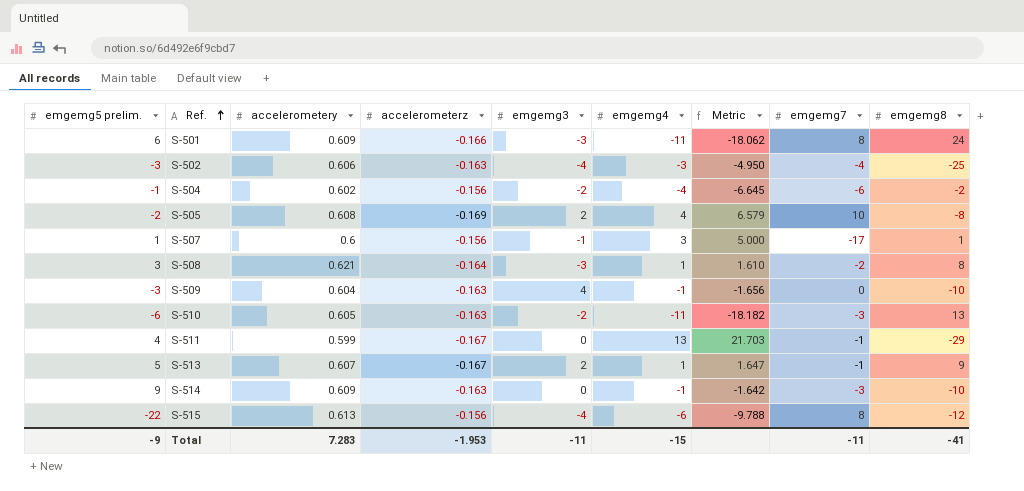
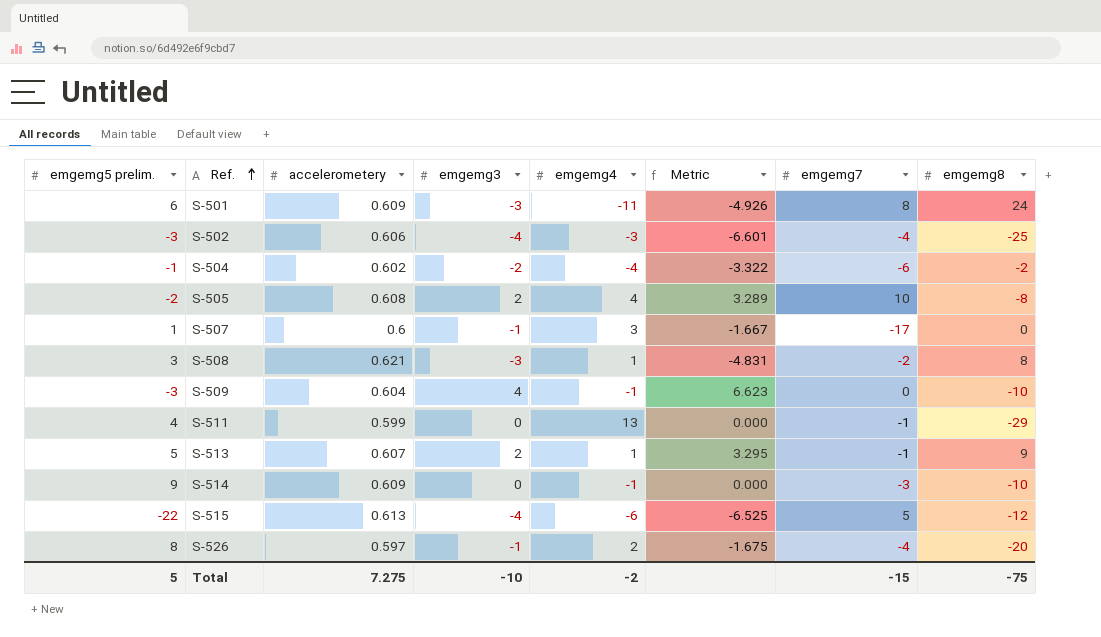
column accelerometerz | position: 4 -> none
column Metric | formula: [emgemg4] / [accelerometery] -> [emgemg3] / [accelerometery]
row S-510: -6 | 0.605 | -0.163 | -2 | -11 | -18.182 | -3 | 13 -> none
S-507 | emgemg8: 1 -> 0
S-515 | emgemg7: 8 -> 5
row S-526: none -> 8 | 0.597 | -1 | 2 | -1.675 | -4 | -20
Total | emgemg5 prelim.: -9 -> 5
Total | accelerometery: 7.283 -> 7.275
Total | emgemg3: -11 -> -10
Total | emgemg4: -15 -> -2
Total | emgemg7: -11 -> -15
Total | emgemg8: -41 -> -75

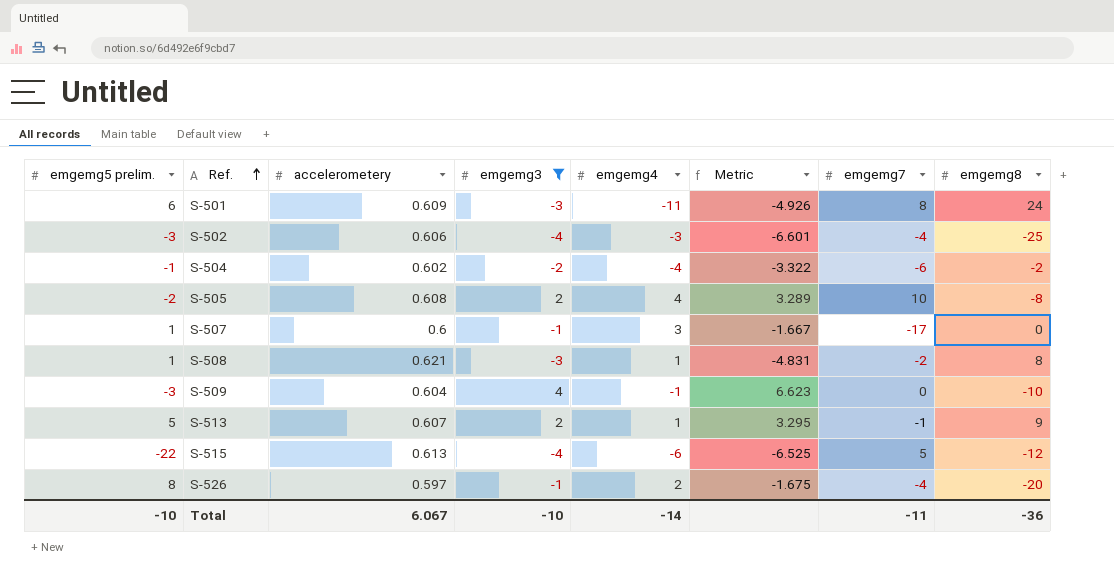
filter: none -> emgemg3 != 0
S-508 | emgemg5 prelim.: 3 -> 1
Total | emgemg5 prelim.: 5 -> -10
Total | accelerometery: 7.275 -> 6.067
Total | emgemg4: -2 -> -14
Total | emgemg7: -15 -> -11
Total | emgemg8: -75 -> -36

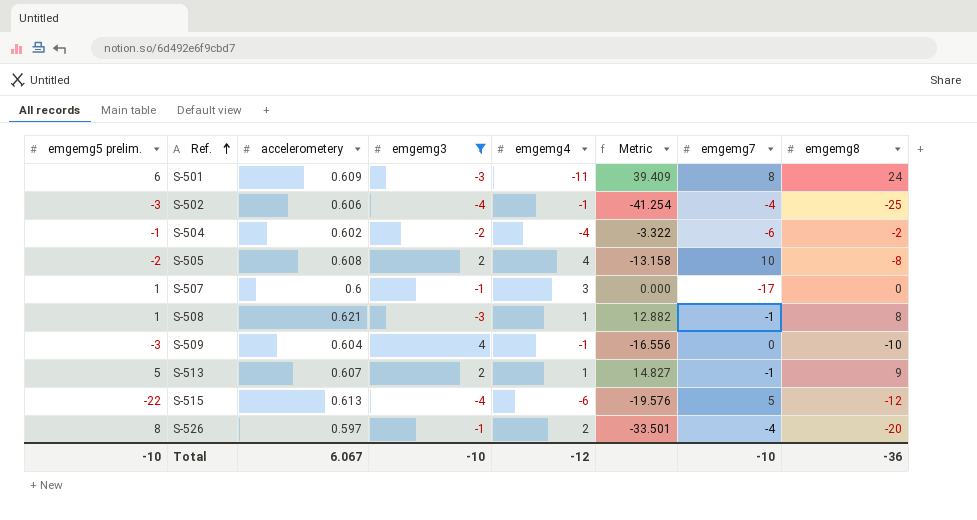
column Metric | formula: [emgemg3] / [accelerometery] -> [emgemg8] / [accelerometery]
S-502 | emgemg4: -3 -> -1
S-508 | emgemg7: -2 -> -1
Total | emgemg4: -14 -> -12
Total | emgemg7: -11 -> -10

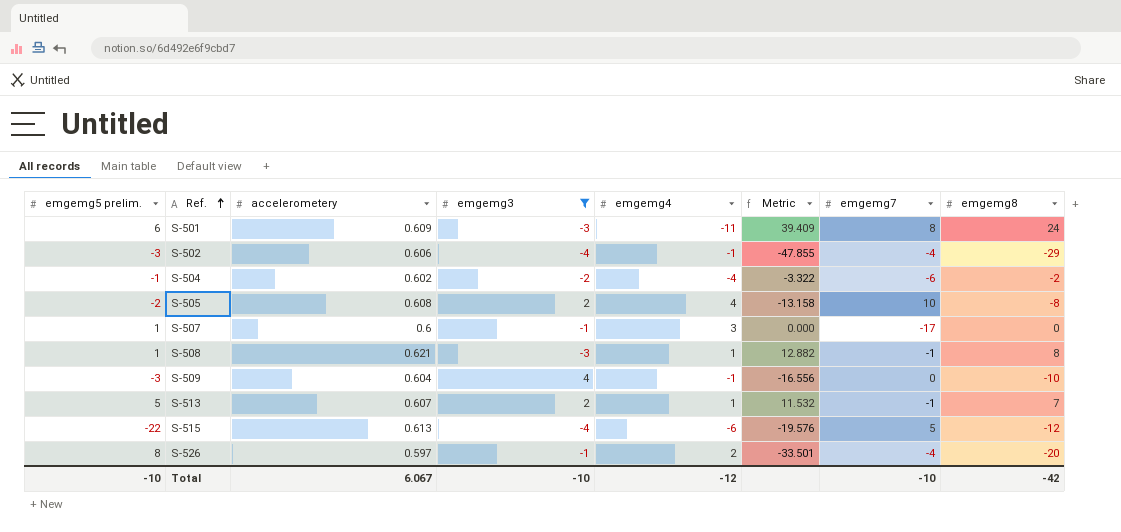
S-502 | Metric: -41.254 -> -47.855
S-502 | emgemg8: -25 -> -29
S-513 | Metric: 14.827 -> 11.532
S-513 | emgemg8: 9 -> 7
Total | emgemg8: -36 -> -42

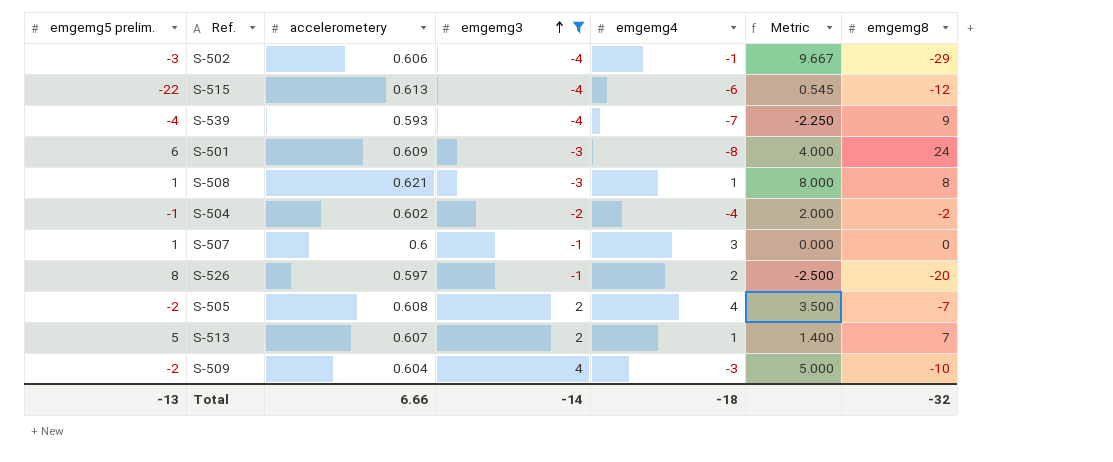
row order: Ref. ascending -> emgemg3 ascending
column emgemg7 | position: 7 -> none
column Metric | formula: [emgemg8] / [accelerometery] -> [emgemg8] / [emgemg5 prelim.]
row S-539: none -> -4 | 0.593 | -4 | -7 | -2.250 | 9
S-501 | emgemg4: -11 -> -8
S-505 | emgemg8: -8 -> -7
S-509 | emgemg5 prelim.: -3 -> -2
S-509 | emgemg4: -1 -> -3
Total | emgemg5 prelim.: -10 -> -13
Total | accelerometery: 6.067 -> 6.66
Total | emgemg3: -10 -> -14
Total | emgemg4: -12 -> -18
Total | emgemg8: -42 -> -32

